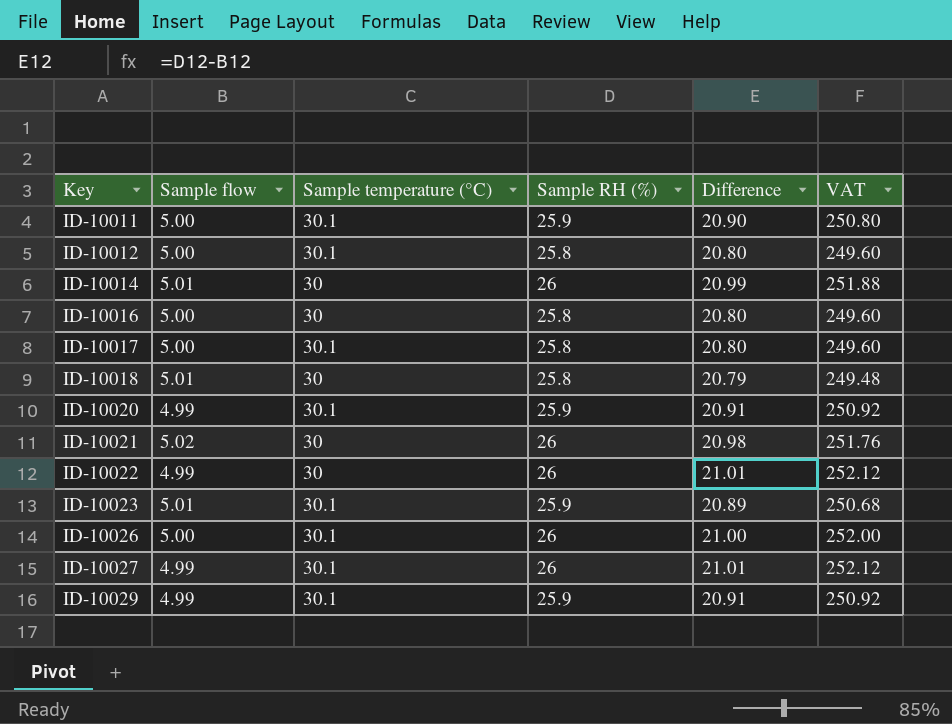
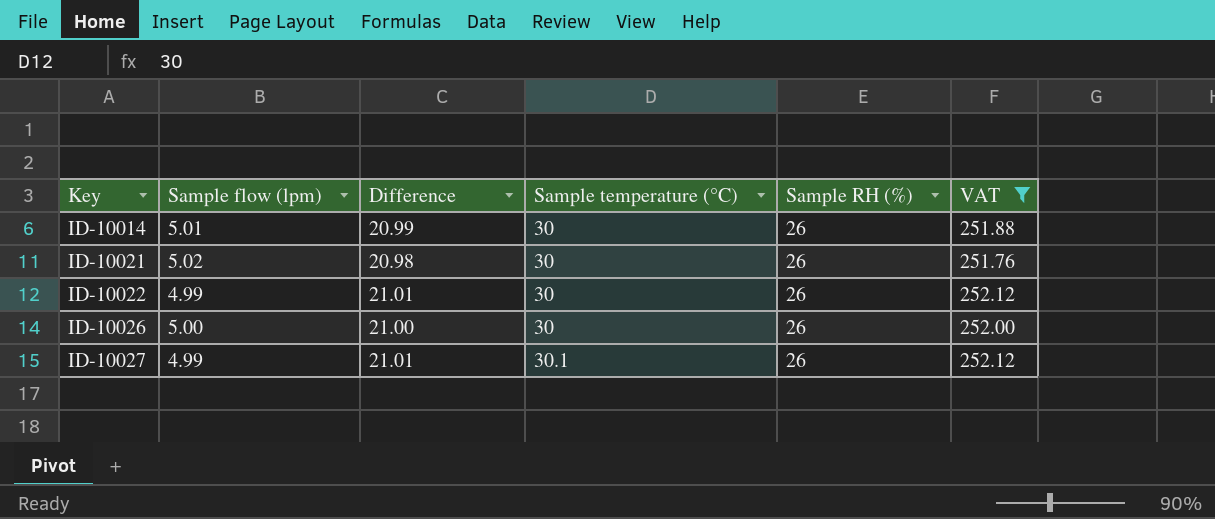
filter: none -> VAT >= 251.76
column name: Sample flow -> Sample flow (lpm)
column Difference | position: 5 -> 3
ID-10026 | Sample temperature (°C): 30.1 -> 30

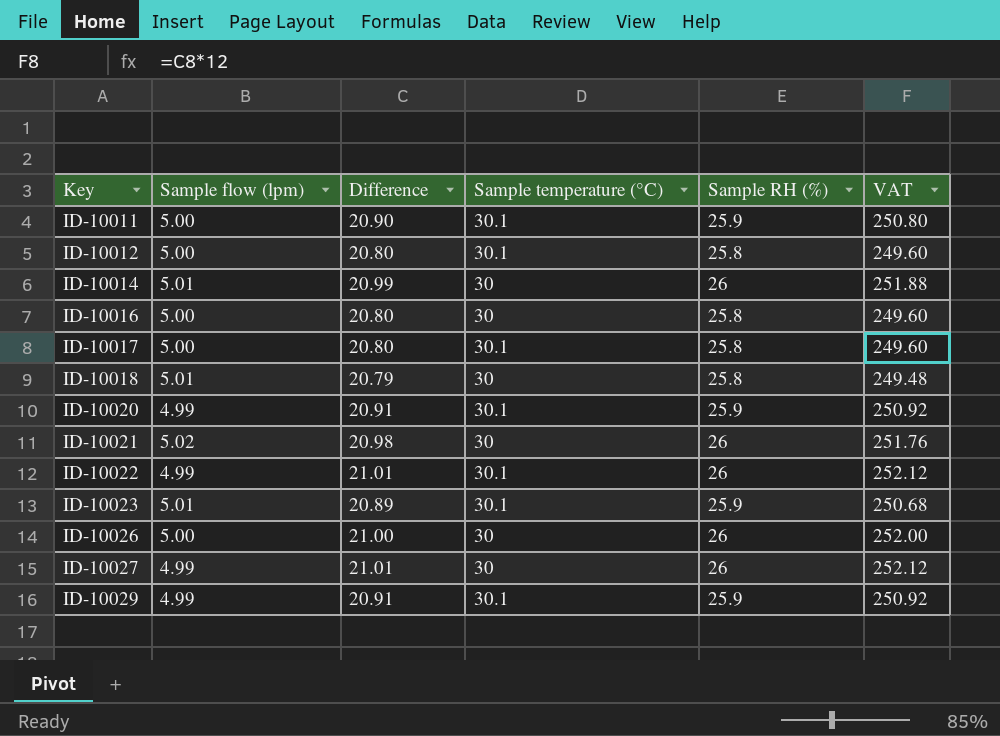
filter: VAT >= 251.76 -> none
ID-10022 | Sample temperature (°C): 30 -> 30.1
ID-10027 | Sample temperature (°C): 30.1 -> 30

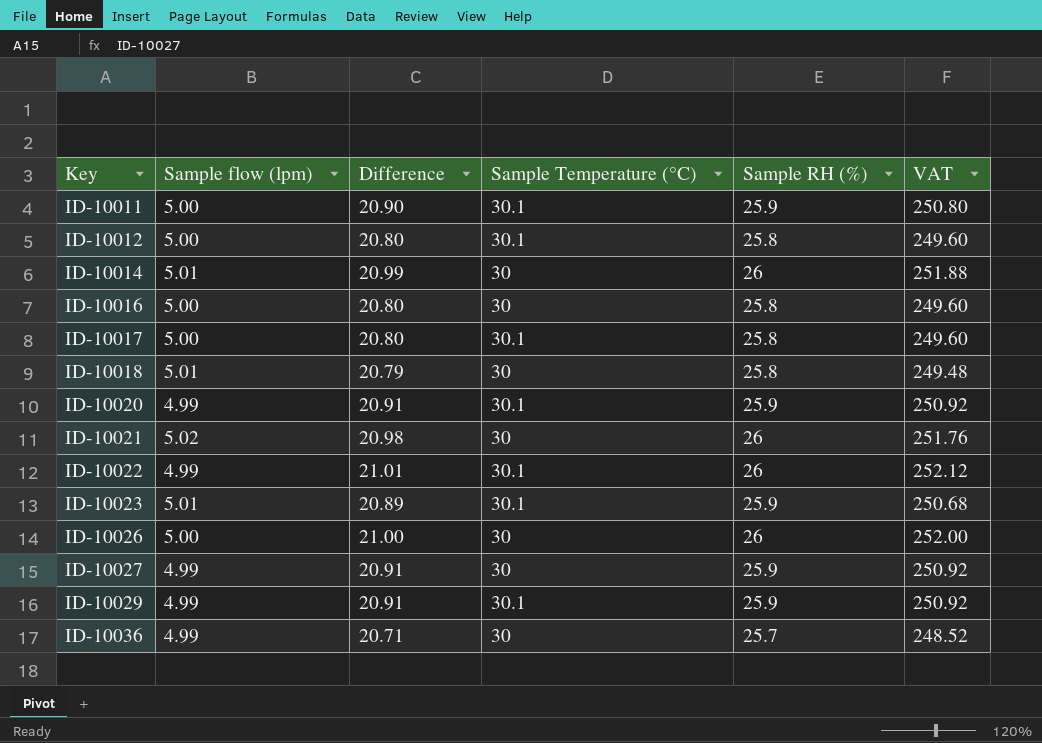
column name: Sample temperature (°C) -> Sample Temperature (°C)
ID-10027 | Difference: 21.01 -> 20.91
ID-10027 | Sample RH (%): 26 -> 25.9
ID-10027 | VAT: 252.12 -> 250.92
row ID-10036: none -> 4.99 | 20.71 | 30 | 25.7 | 248.52

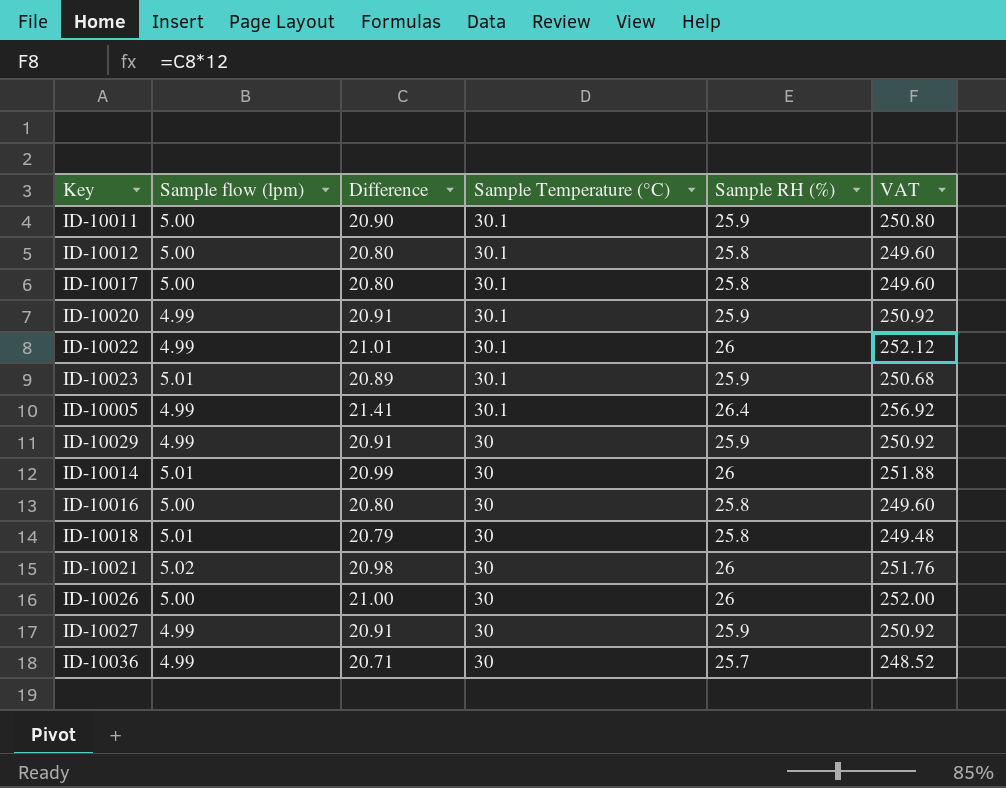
row order: Key ascending -> Sample Temperature (°C) descending
row ID-10005: none -> 4.99 | 21.41 | 30.1 | 26.4 | 256.92
ID-10029 | Sample Temperature (°C): 30.1 -> 30

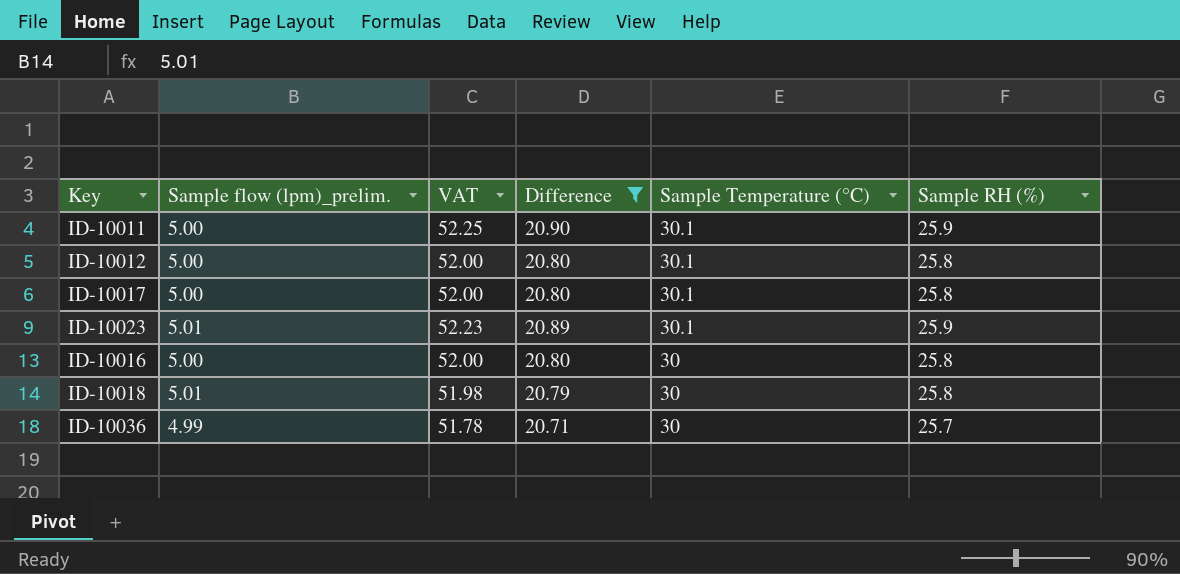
filter: none -> Difference <= 20.90
column name: Sample flow (lpm) -> Sample flow (lpm)_prelim.
column VAT | formula: [Difference] * 12 -> [Difference] * 2.5
column VAT | position: 6 -> 3

